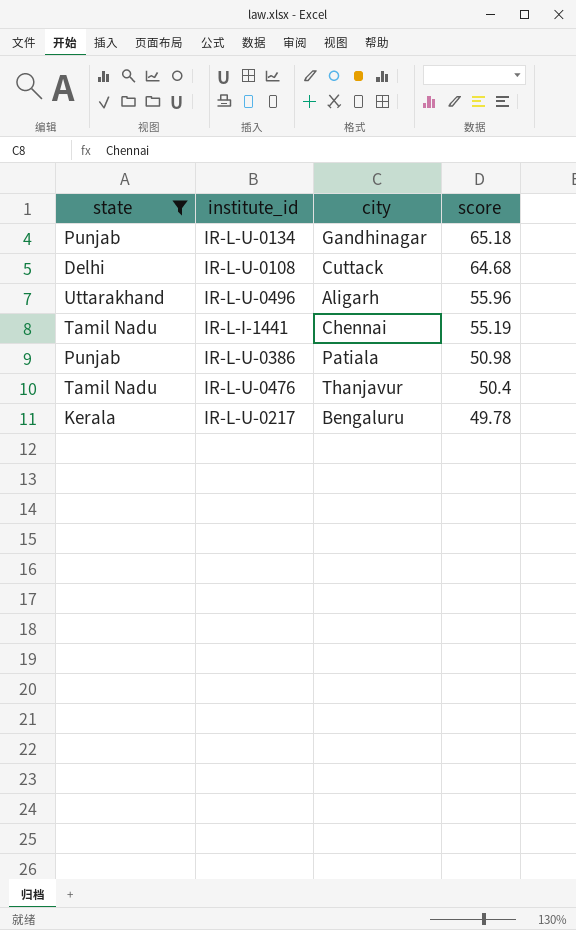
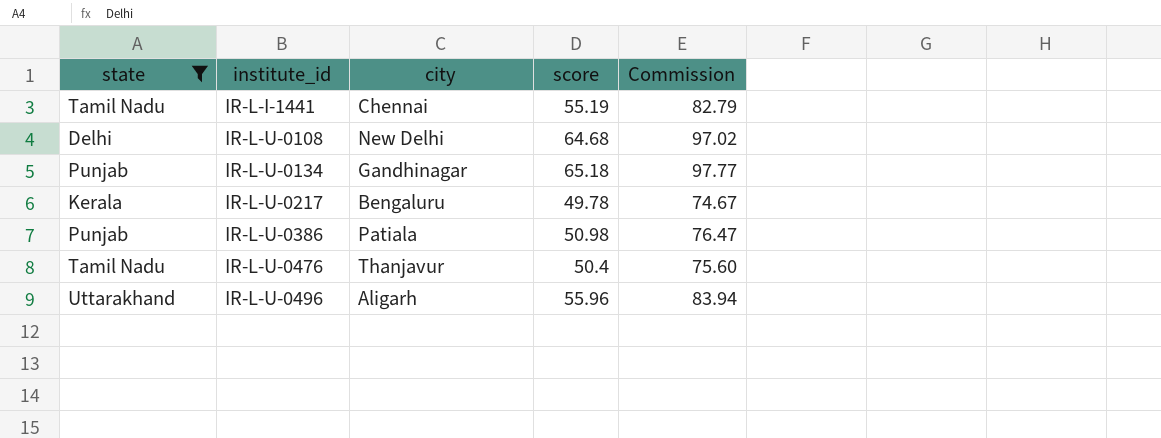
row order: score descending -> institute_id ascending
column Commission | formula: none -> [score] * 1.5
IR-L-U-0108 | city: Cuttack -> New Delhi

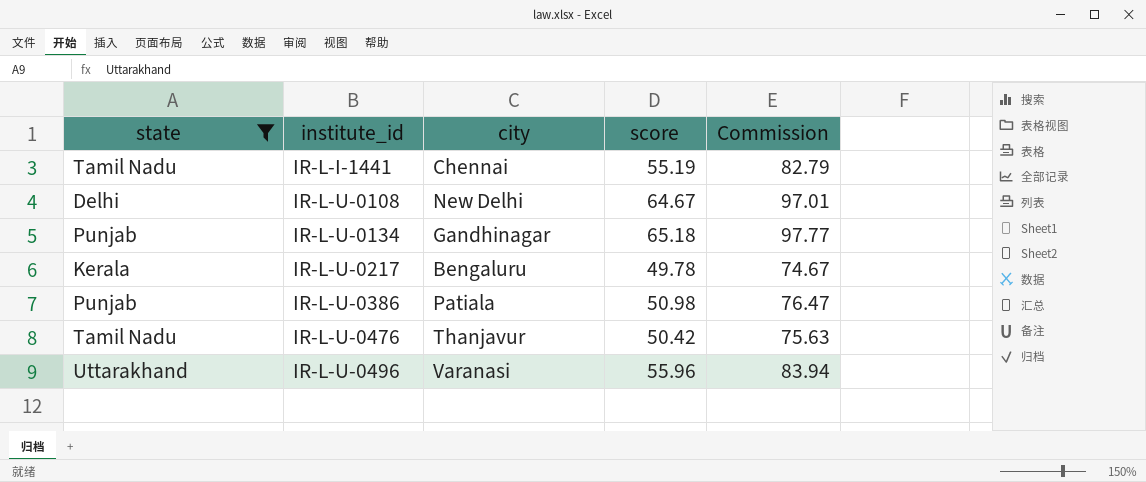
IR-L-U-0108 | score: 64.68 -> 64.67
IR-L-U-0108 | Commission: 97.02 -> 97.01
IR-L-U-0476 | score: 50.4 -> 50.42
IR-L-U-0476 | Commission: 75.60 -> 75.63
IR-L-U-0496 | city: Aligarh -> Varanasi

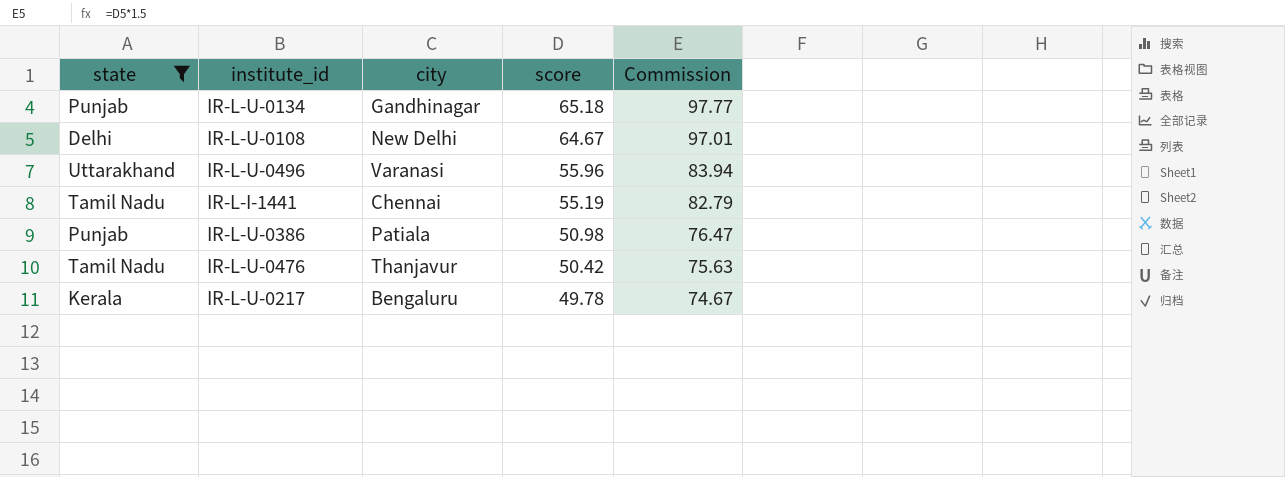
row order: institute_id ascending -> score descending

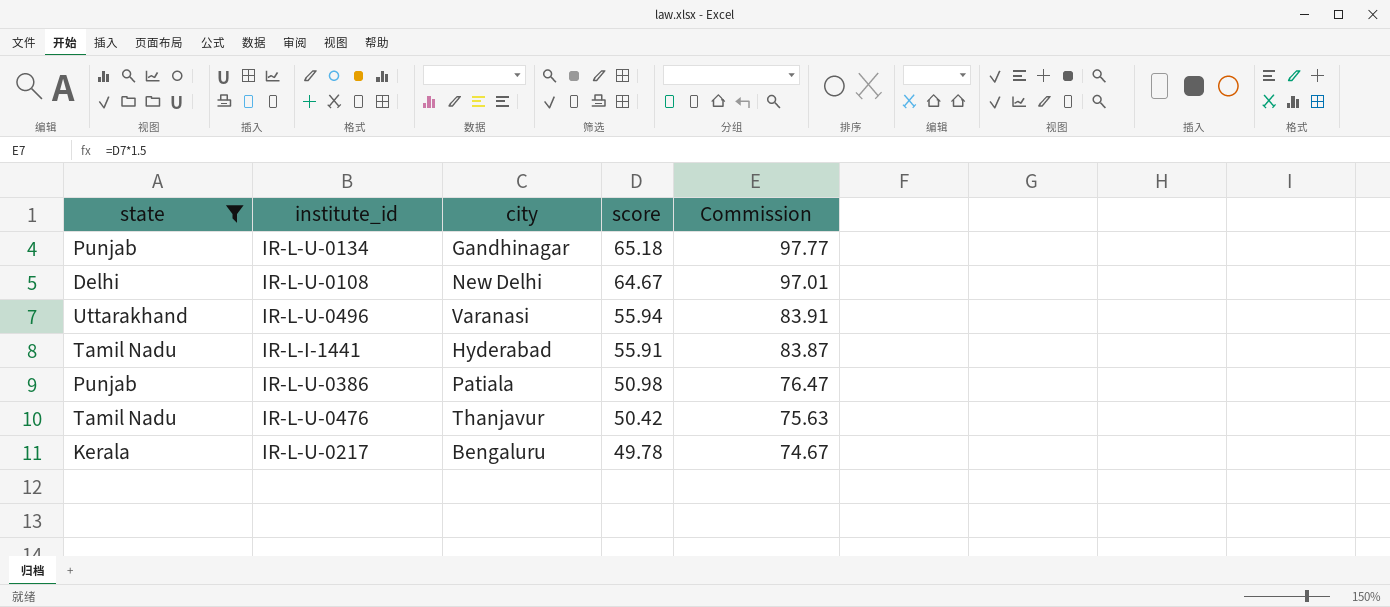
IR-L-U-0496 | score: 55.96 -> 55.94
IR-L-U-0496 | Commission: 83.94 -> 83.91
IR-L-I-1441 | city: Chennai -> Hyderabad
IR-L-I-1441 | score: 55.19 -> 55.91
IR-L-I-1441 | Commission: 82.79 -> 83.87

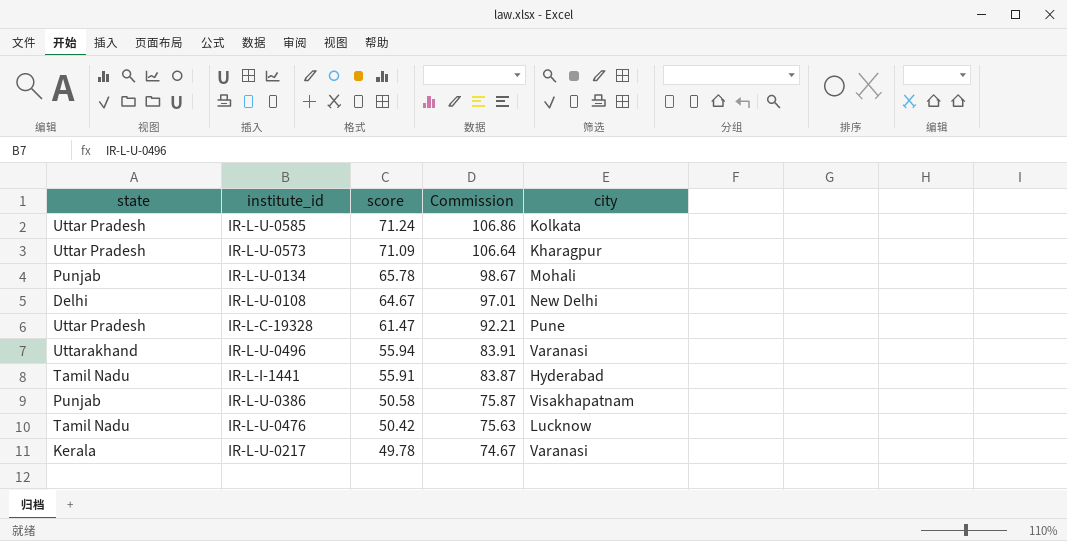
filter: state != Uttar Pradesh -> none
column city | position: 3 -> 5
IR-L-U-0134 | score: 65.18 -> 65.78
IR-L-U-0134 | Commission: 97.77 -> 98.67
IR-L-U-0134 | city: Gandhinagar -> Mohali
IR-L-U-0386 | score: 50.98 -> 50.58
IR-L-U-0386 | Commission: 76.47 -> 75.87
IR-L-U-0386 | city: Patiala -> Visakhapatnam
IR-L-U-0476 | city: Thanjavur -> Lucknow
IR-L-U-0217 | city: Bengaluru -> Varanasi

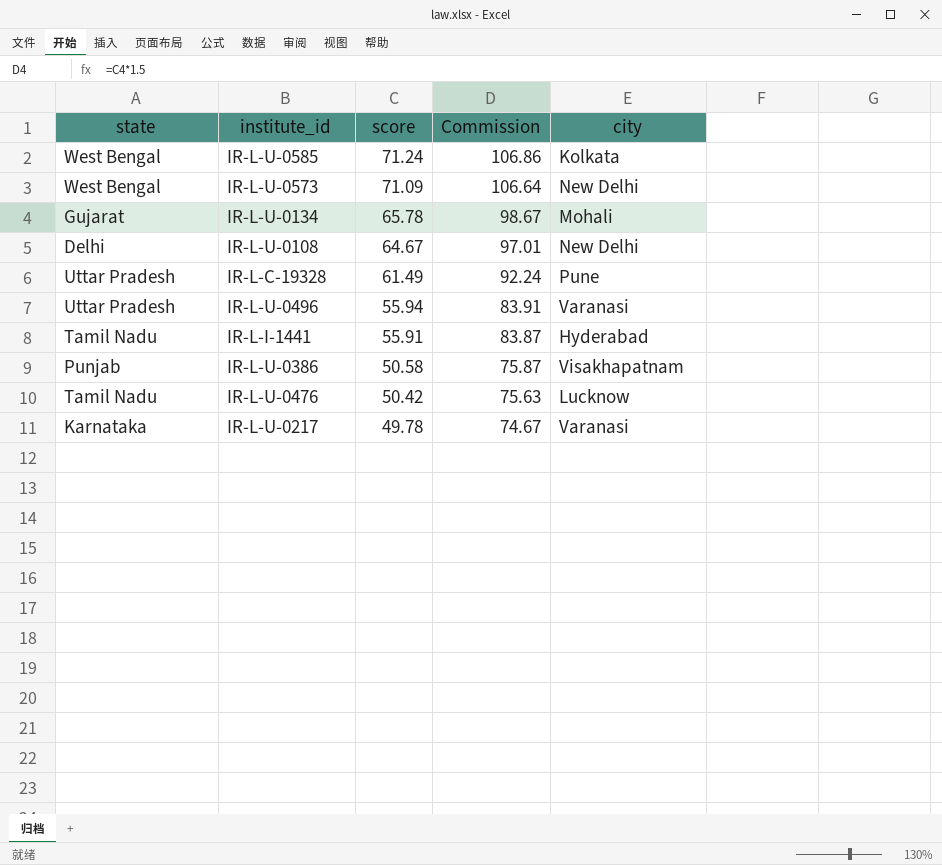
IR-L-U-0585 | state: Uttar Pradesh -> West Bengal
IR-L-U-0573 | state: Uttar Pradesh -> West Bengal
IR-L-U-0573 | city: Kharagpur -> New Delhi
IR-L-U-0134 | state: Punjab -> Gujarat
IR-L-C-19328 | score: 61.47 -> 61.49
IR-L-C-19328 | Commission: 92.21 -> 92.24
IR-L-U-0496 | state: Uttarakhand -> Uttar Pradesh
IR-L-U-0217 | state: Kerala -> Karnataka

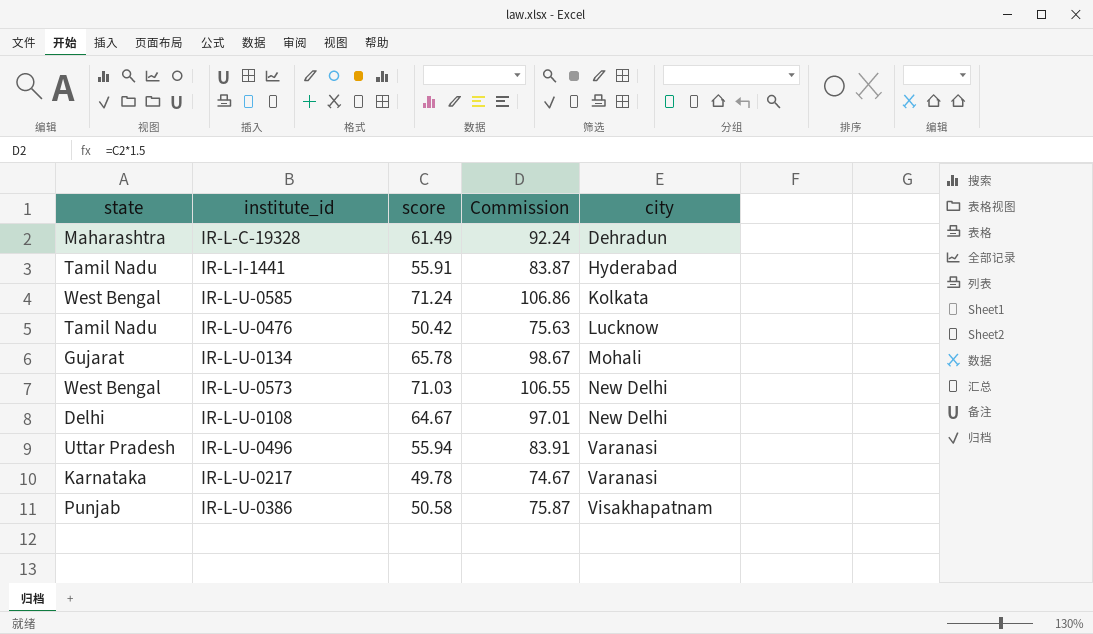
row order: score descending -> city ascending
IR-L-C-19328 | state: Uttar Pradesh -> Maharashtra
IR-L-C-19328 | city: Pune -> Dehradun
IR-L-U-0573 | score: 71.09 -> 71.03
IR-L-U-0573 | Commission: 106.64 -> 106.55

